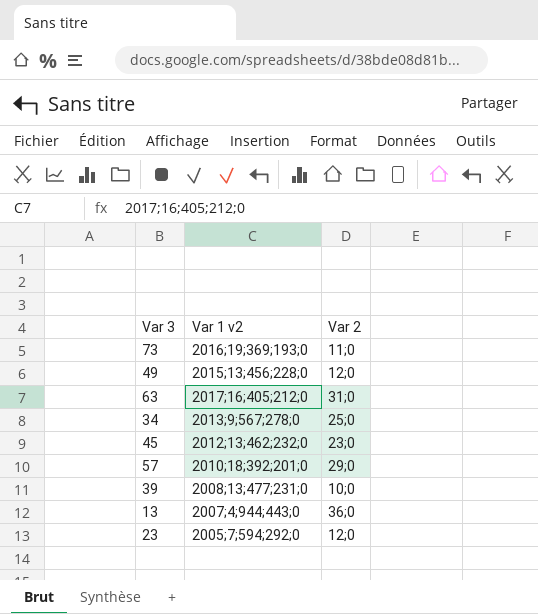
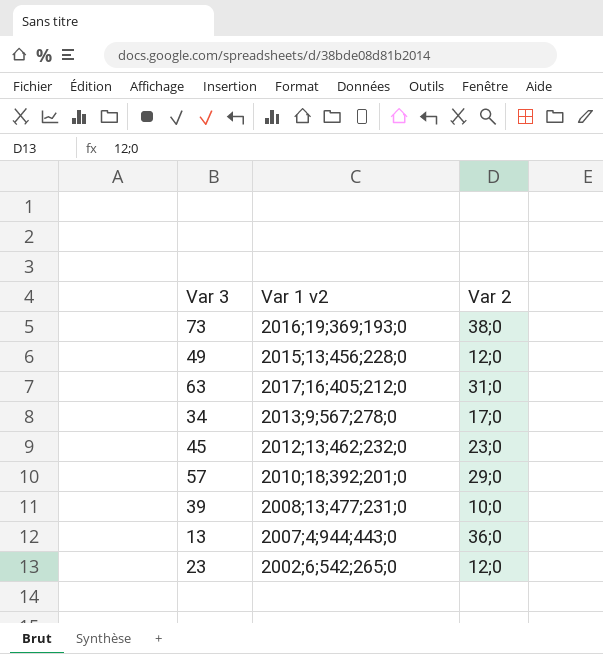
73 | Var 2: 11;0 -> 38;0
34 | Var 2: 25;0 -> 17;0
23 | Var 1 v2: 2005;7;594;292;0 -> 2002;6;542;265;0

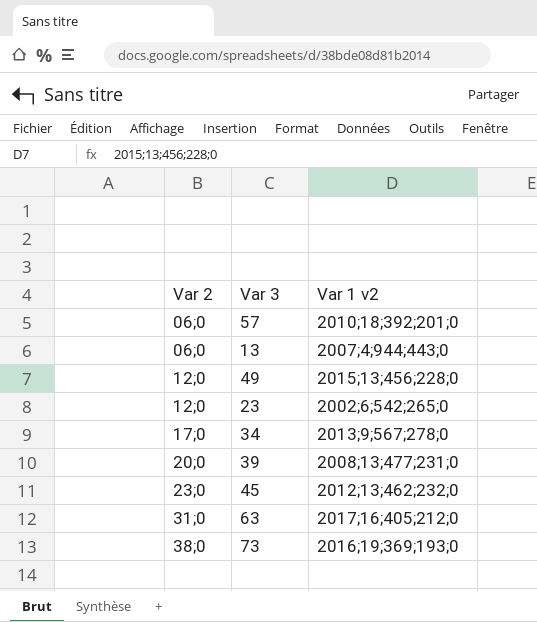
row order: none -> Var 2 ascending
column Var 2 | position: 3 -> 1
57 | Var 2: 29;0 -> 06;0
13 | Var 2: 36;0 -> 06;0
39 | Var 2: 10;0 -> 20;0

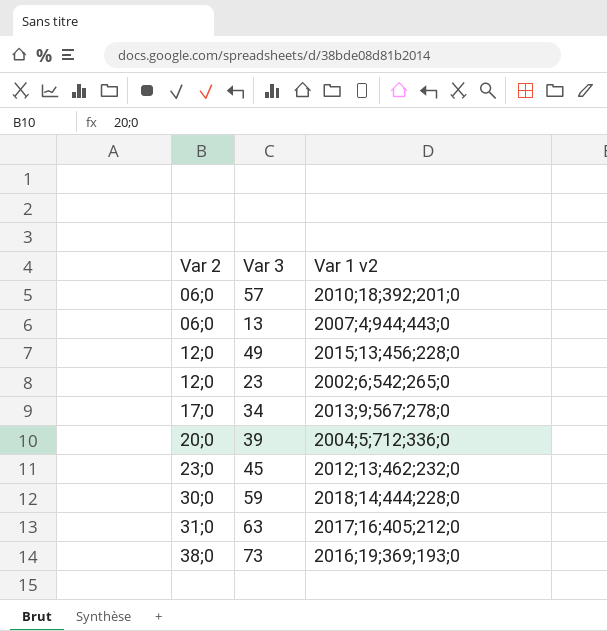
39 | Var 1 v2: 2008;13;477;231;0 -> 2004;5;712;336;0
row 59: none -> 30;0 | 2018;14;444;228;0

